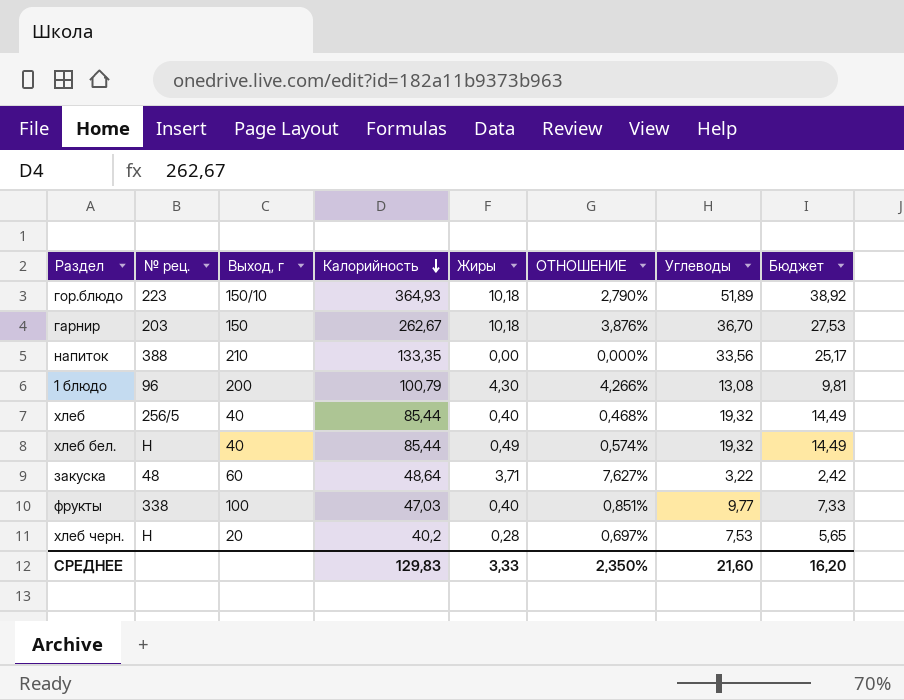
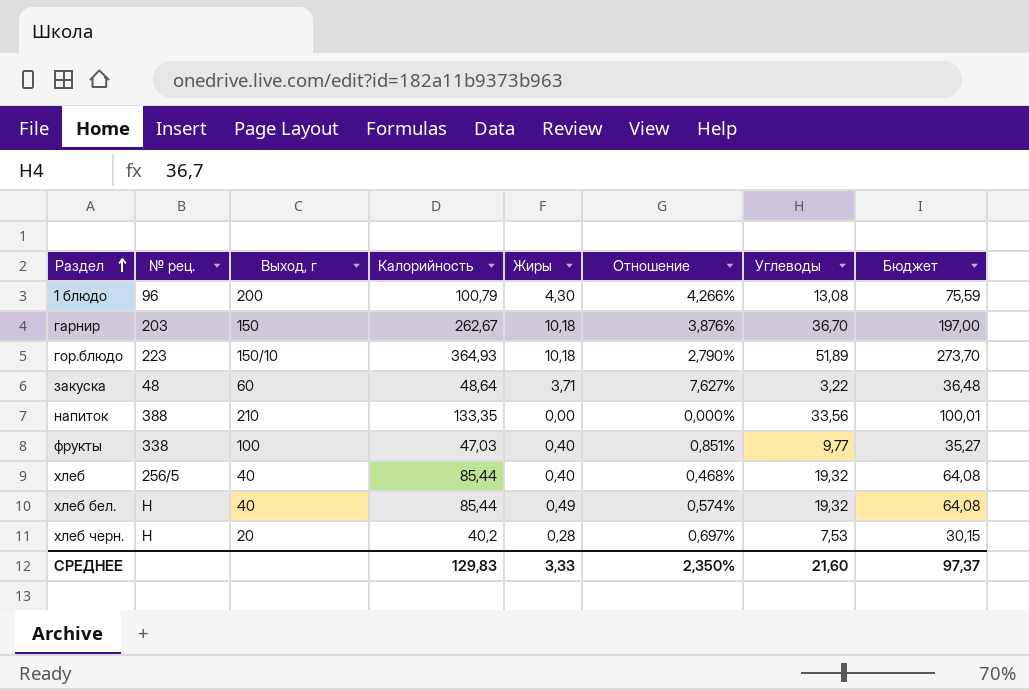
row order: Калорийность descending -> Раздел ascending
column name: ОТНОШЕНИЕ -> Отношение
column Бюджет | formula: [Углеводы] * 0,75 -> [Калорийность] * 0,75
СРЕДНЕЕ | Бюджет: 16,20 -> 97,37

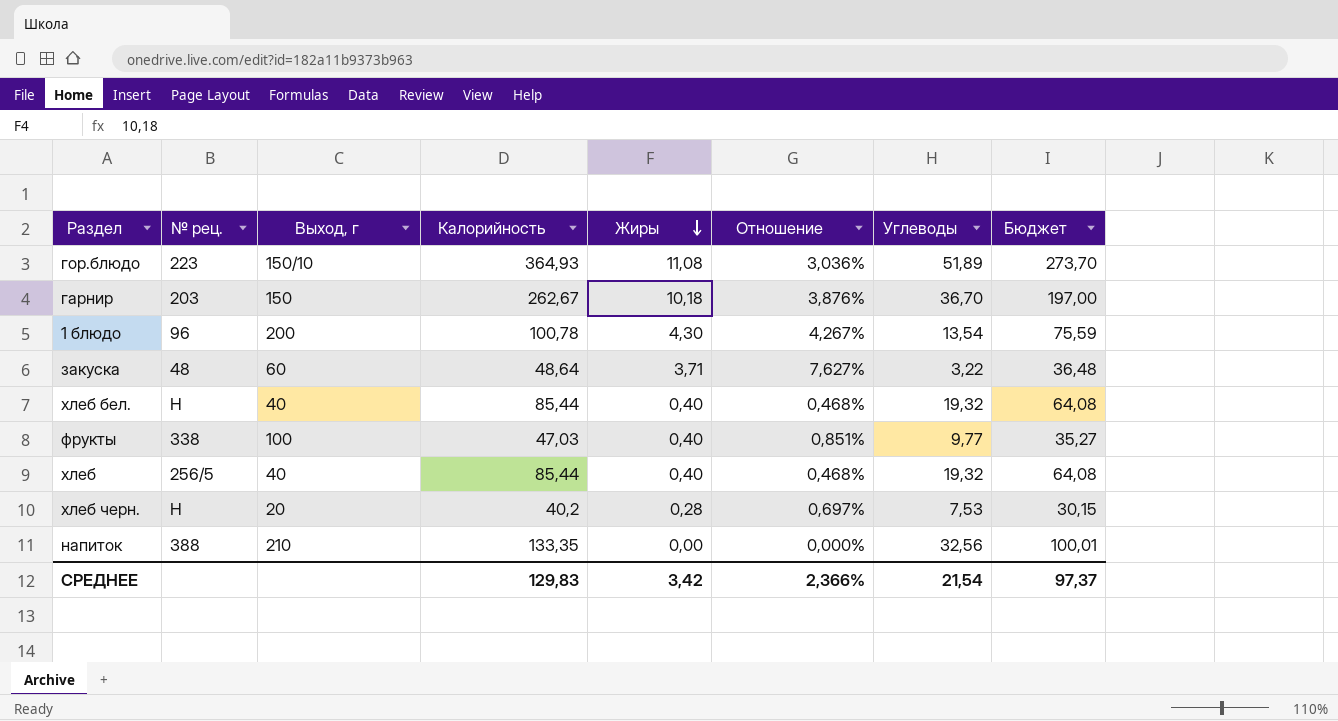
row order: Раздел ascending -> Жиры descending
гор.блюдо | Жиры: 10,18 -> 11,08
гор.блюдо | Отношение: 2,790% -> 3,036%
1 блюдо | Калорийность: 100,79 -> 100,78
1 блюдо | Отношение: 4,266% -> 4,267%
1 блюдо | Углеводы: 13,08 -> 13,54
хлеб бел. | Жиры: 0,49 -> 0,40
хлеб бел. | Отношение: 0,574% -> 0,468%
напиток | Углеводы: 33,56 -> 32,56
СРЕДНЕЕ | Жиры: 3,33 -> 3,42
СРЕДНЕЕ | Отношение: 2,350% -> 2,366%
СРЕДНЕЕ | Углеводы: 21,60 -> 21,54

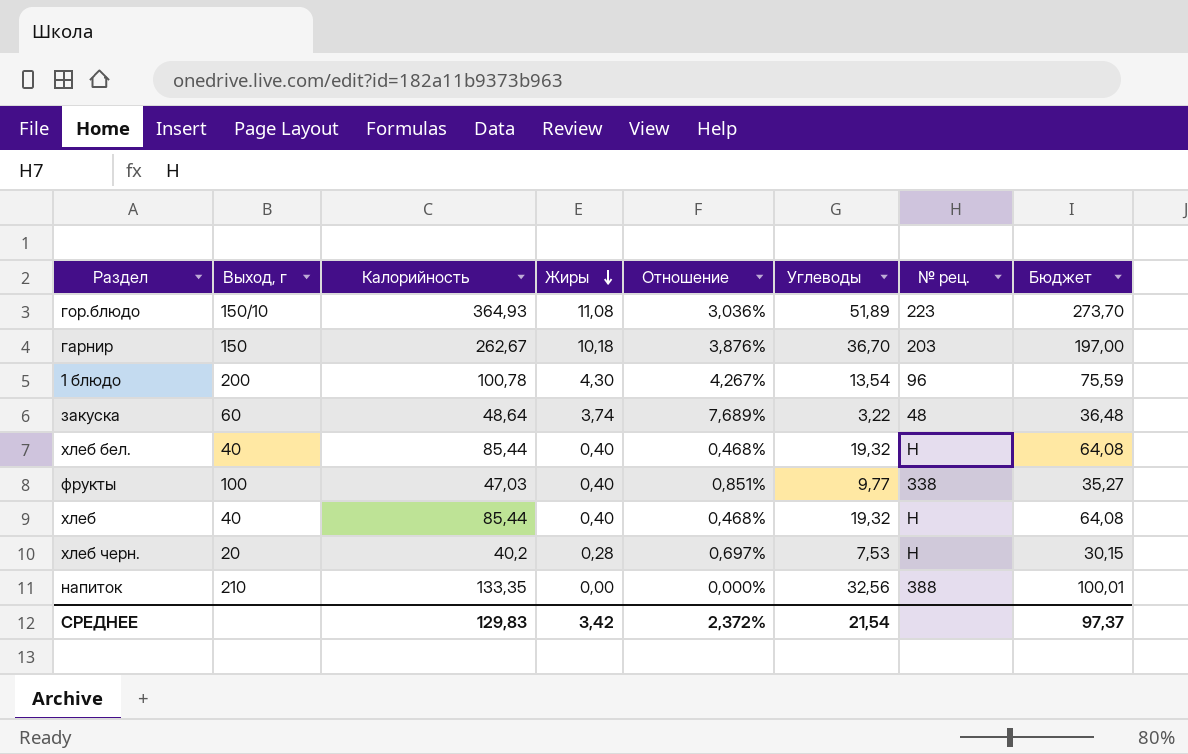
column № рец. | position: 2 -> 7
закуска | Жиры: 3,71 -> 3,74
закуска | Отношение: 7,627% -> 7,689%
хлеб | № рец.: 256/5 -> Н
СРЕДНЕЕ | Отношение: 2,366% -> 2,372%

